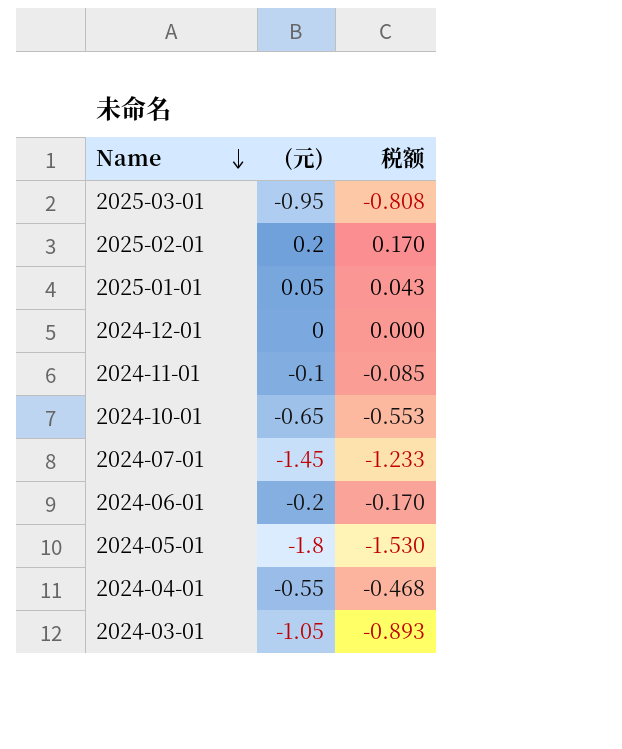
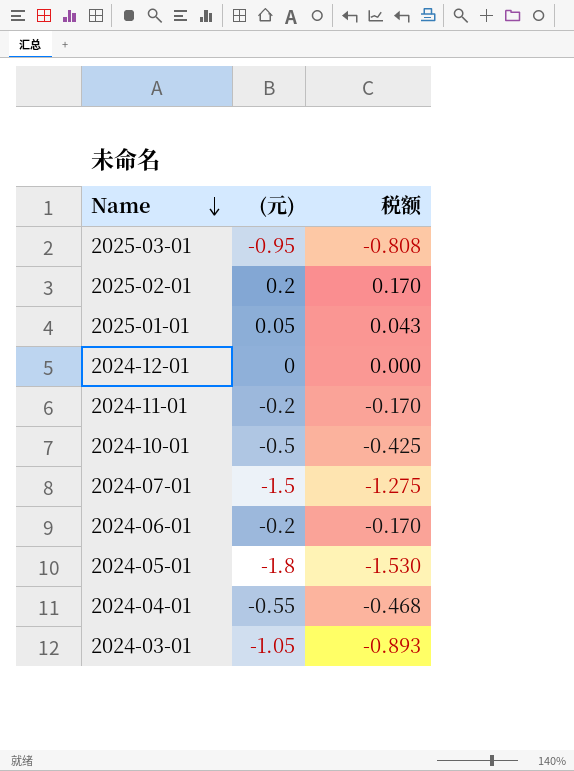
2024-11-01 | (元): -0.1 -> -0.2
2024-11-01 | 税额: -0.085 -> -0.170
2024-10-01 | (元): -0.65 -> -0.5
2024-10-01 | 税额: -0.553 -> -0.425
2024-07-01 | (元): -1.45 -> -1.5
2024-07-01 | 税额: -1.233 -> -1.275

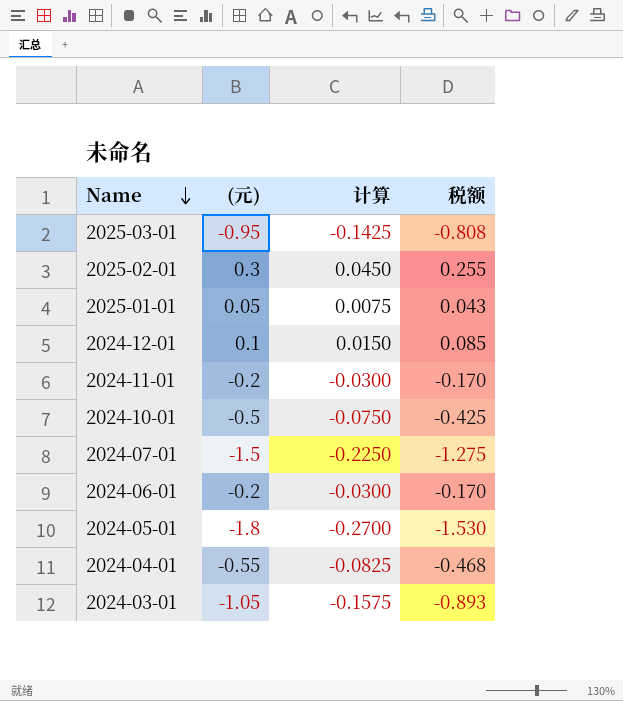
column 计算 | formula: none -> [(元)] * 0.15
2025-02-01 | (元): 0.2 -> 0.3
2025-02-01 | 税额: 0.170 -> 0.255
2024-12-01 | (元): 0 -> 0.1
2024-12-01 | 税额: 0.000 -> 0.085

